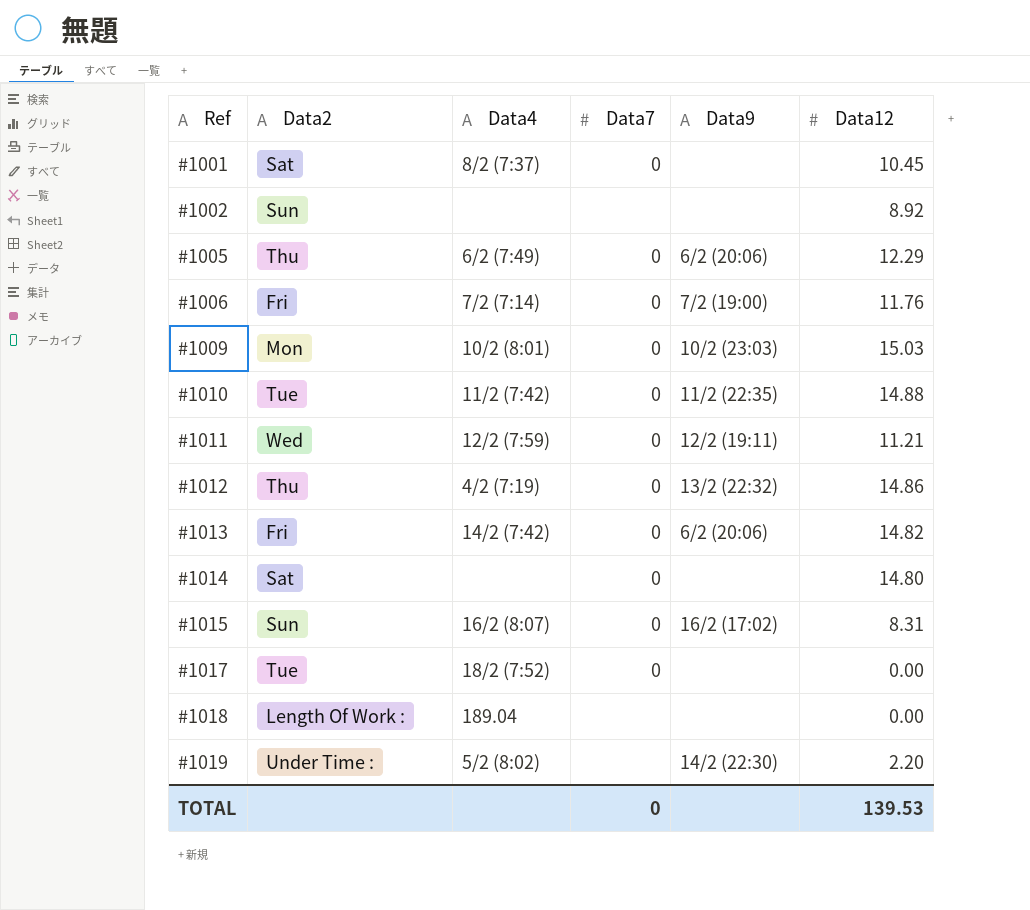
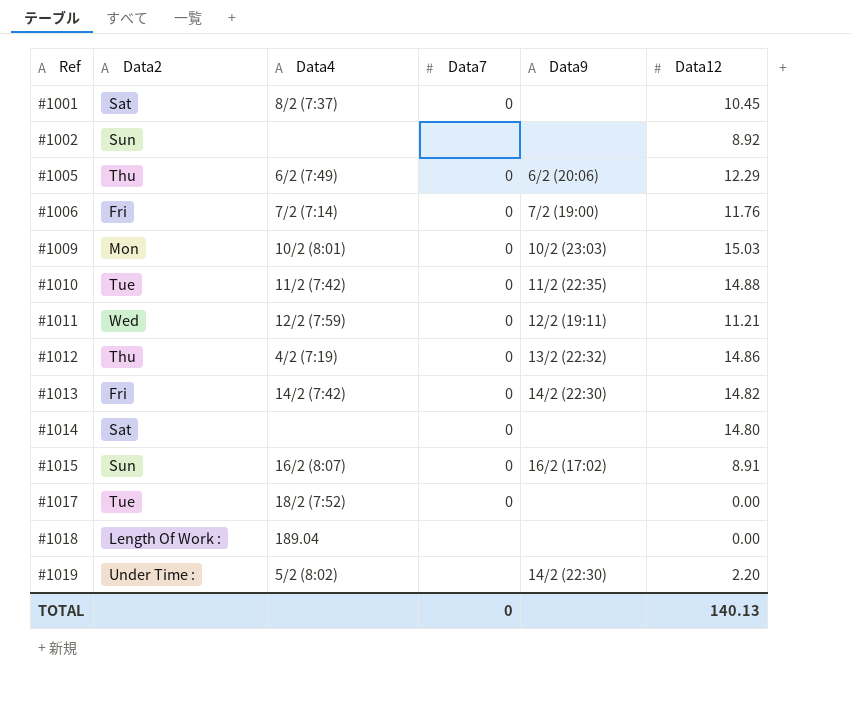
#1013 | Data9: 6/2 (20:06) -> 14/2 (22:30)
#1015 | Data12: 8.31 -> 8.91
TOTAL | Data12: 139.53 -> 140.13

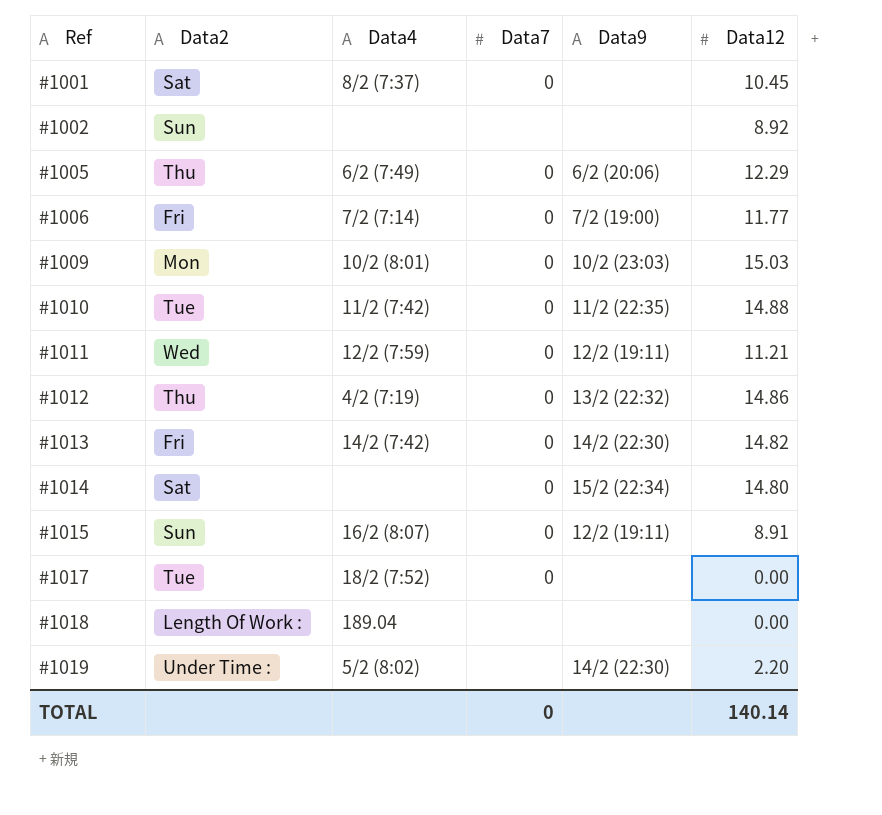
#1006 | Data12: 11.76 -> 11.77
#1014 | Data9: none -> 15/2 (22:34)
#1015 | Data9: 16/2 (17:02) -> 12/2 (19:11)
TOTAL | Data12: 140.13 -> 140.14

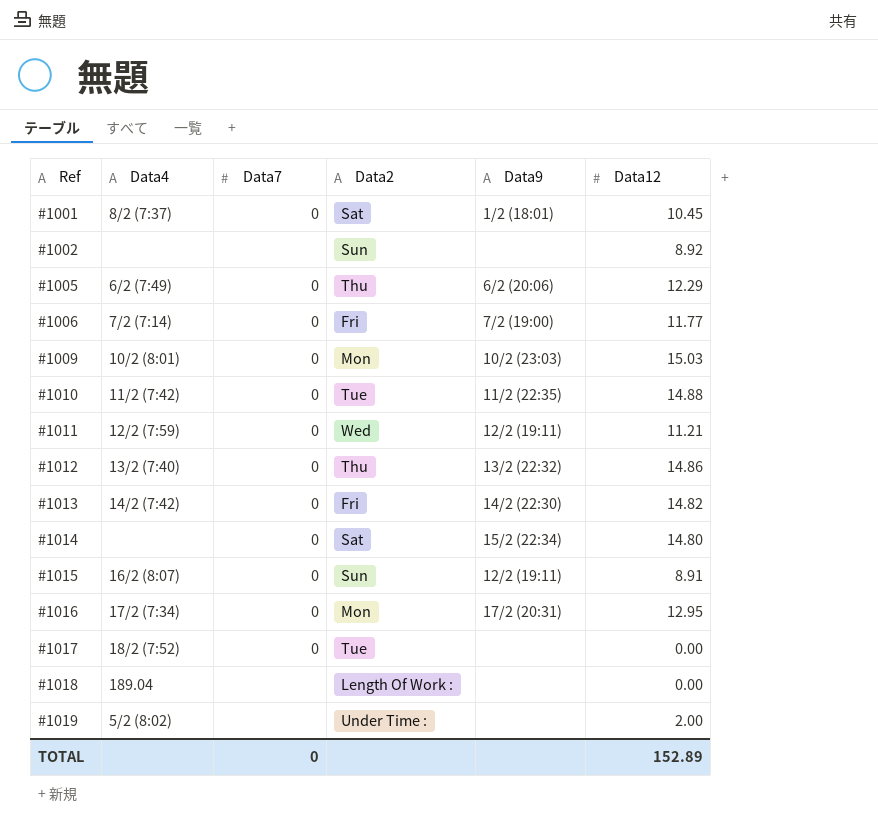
column Data2 | position: 2 -> 4
#1001 | Data9: none -> 1/2 (18:01)
#1012 | Data4: 4/2 (7:19) -> 13/2 (7:40)
row #1016: none -> 17/2 (7:34) | 0 | Mon | 17/2 (20:31) | 12.95
#1019 | Data9: 14/2 (22:30) -> none
#1019 | Data12: 2.20 -> 2.00
TOTAL | Data12: 140.14 -> 152.89

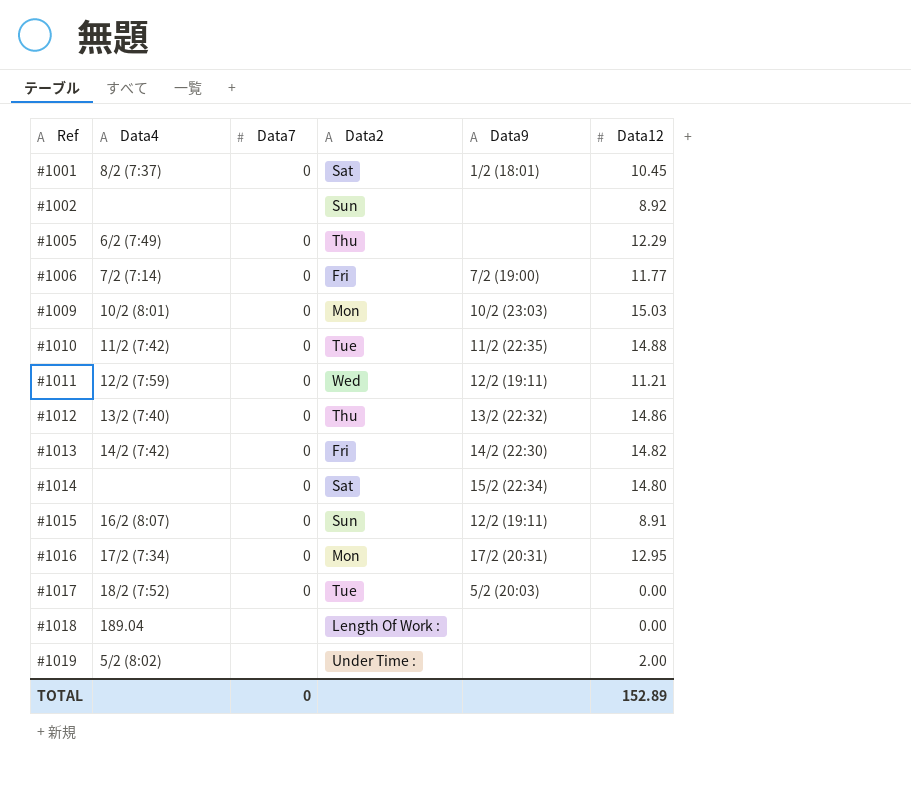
#1005 | Data9: 6/2 (20:06) -> none
#1017 | Data9: none -> 5/2 (20:03)

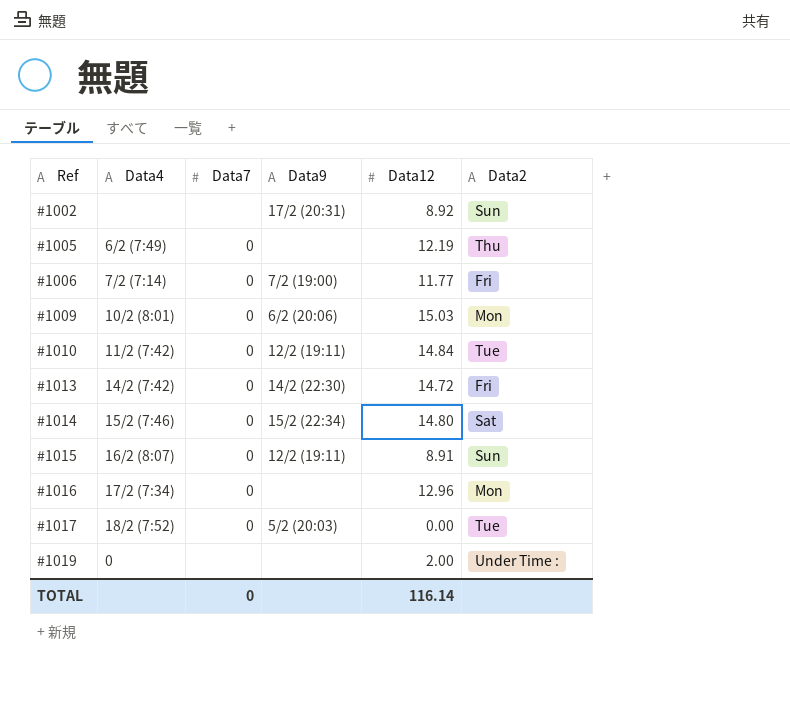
column Data2 | position: 4 -> 6
row #1001: 8/2 (7:37) | 0 | Sat | 1/2 (18:01) | 10.45 -> none
row #1011: 12/2 (7:59) | 0 | Wed | 12/2 (19:11) | 11.21 -> none
row #1012: 13/2 (7:40) | 0 | Thu | 13/2 (22:32) | 14.86 -> none
row #1018: 189.04 | none | Length Of Work : | none | 0.00 -> none
#1002 | Data9: none -> 17/2 (20:31)
#1005 | Data12: 12.29 -> 12.19
#1009 | Data9: 10/2 (23:03) -> 6/2 (20:06)
#1010 | Data9: 11/2 (22:35) -> 12/2 (19:11)
#1010 | Data12: 14.88 -> 14.84
#1013 | Data12: 14.82 -> 14.72
#1014 | Data4: none -> 15/2 (7:46)
#1016 | Data9: 17/2 (20:31) -> none
#1016 | Data12: 12.95 -> 12.96
#1019 | Data4: 5/2 (8:02) -> 0
TOTAL | Data12: 152.89 -> 116.14

